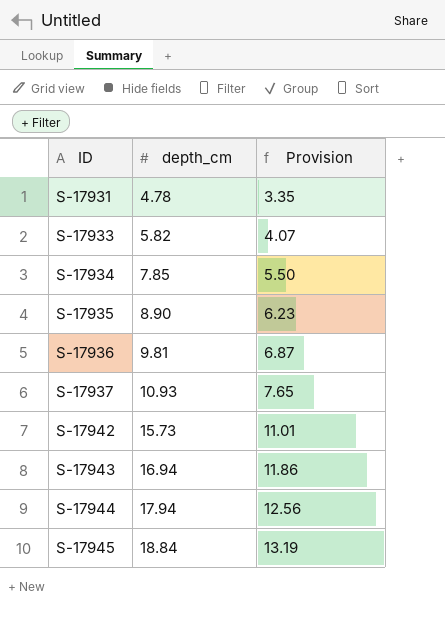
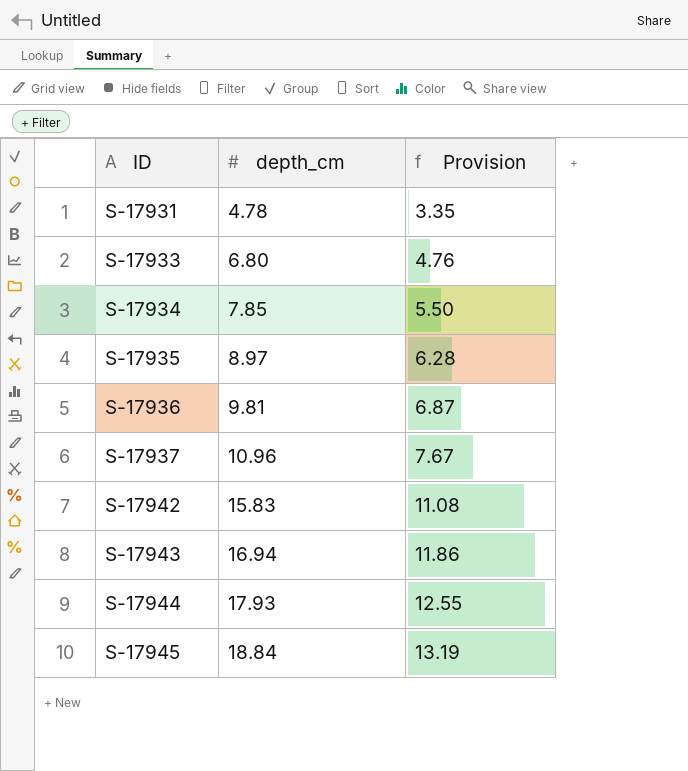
S-17933 | depth_cm: 5.82 -> 6.80
S-17933 | Provision: 4.07 -> 4.76
S-17935 | depth_cm: 8.90 -> 8.97
S-17935 | Provision: 6.23 -> 6.28
S-17937 | depth_cm: 10.93 -> 10.96
S-17937 | Provision: 7.65 -> 7.67
S-17942 | depth_cm: 15.73 -> 15.83
S-17942 | Provision: 11.01 -> 11.08
S-17944 | depth_cm: 17.94 -> 17.93
S-17944 | Provision: 12.56 -> 12.55

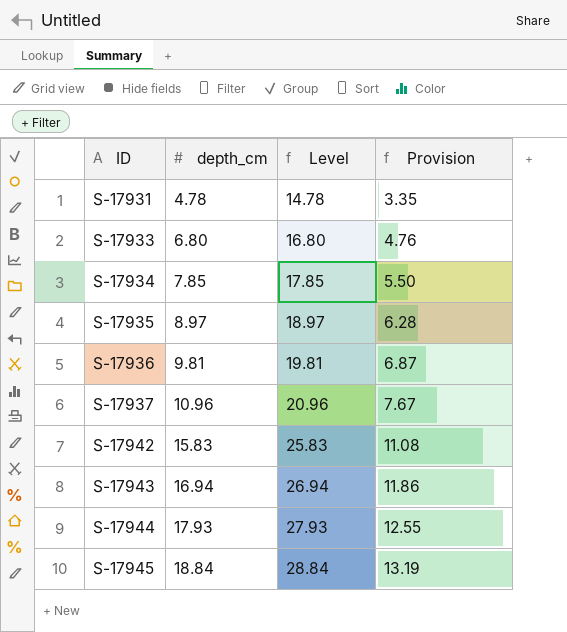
column Level | formula: none -> [depth_cm] + 10

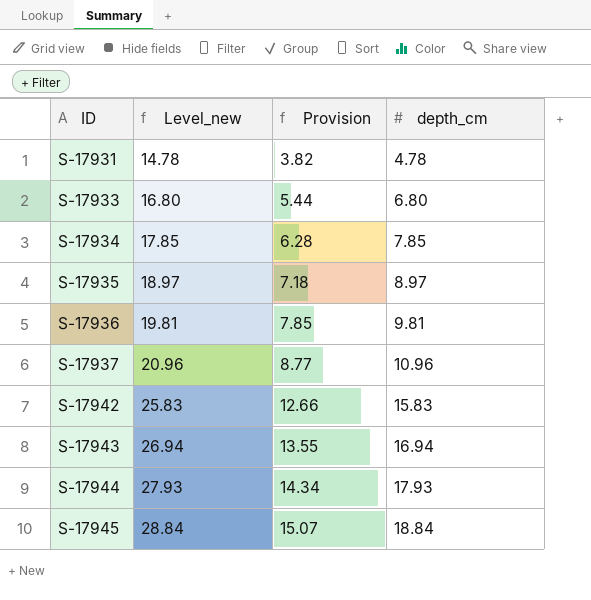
column name: Level -> Level_new
column Provision | formula: [depth_cm] * 0.7 -> [depth_cm] * 0.8
column depth_cm | position: 2 -> 4

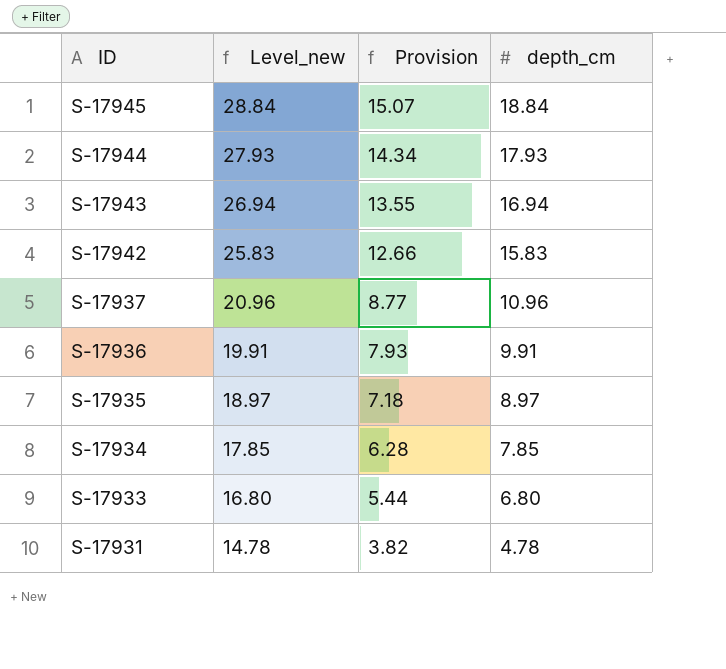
row order: ID ascending -> ID descending
S-17936 | Level_new: 19.81 -> 19.91
S-17936 | Provision: 7.85 -> 7.93
S-17936 | depth_cm: 9.81 -> 9.91

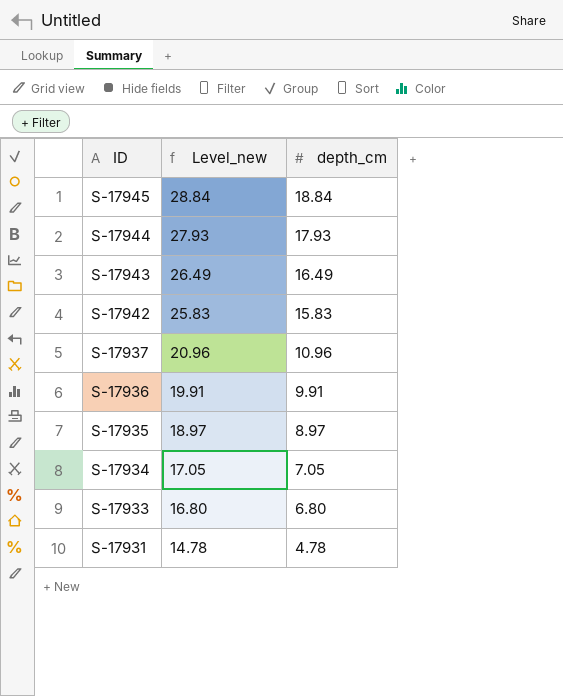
column Provision | formula: [depth_cm] * 0.8 -> none
S-17943 | Level_new: 26.94 -> 26.49
S-17943 | depth_cm: 16.94 -> 16.49
S-17934 | Level_new: 17.85 -> 17.05
S-17934 | depth_cm: 7.85 -> 7.05

